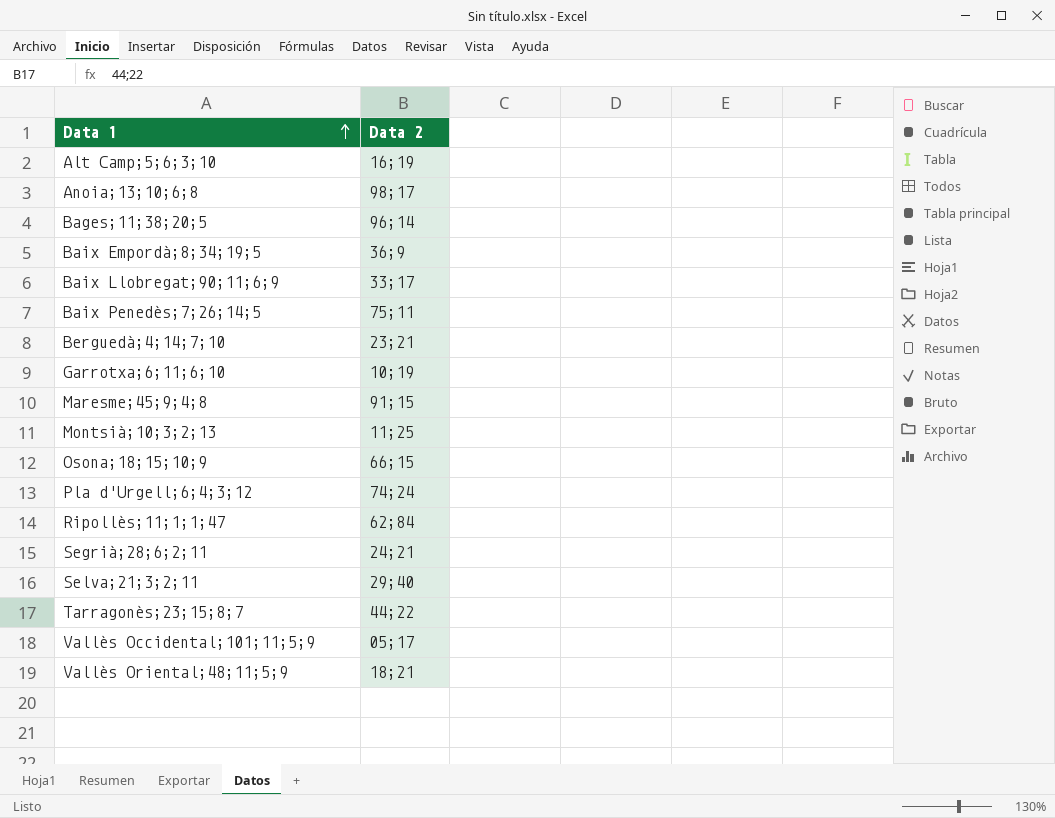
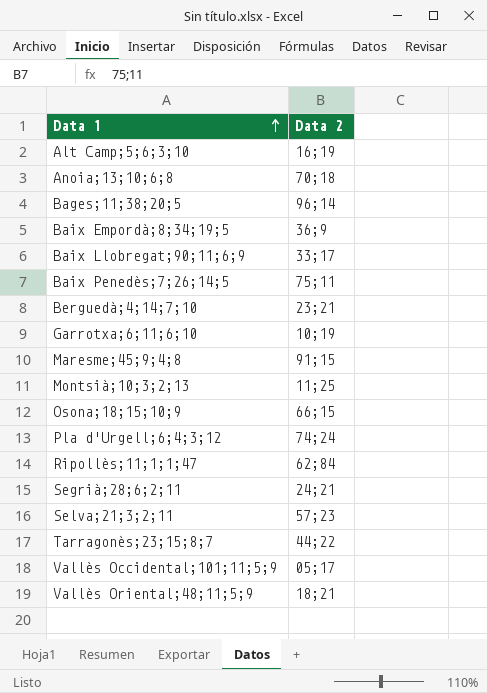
Anoia;13;10;6;8 | Data 2: 98;17 -> 70;18
Selva;21;3;2;11 | Data 2: 29;40 -> 57;23

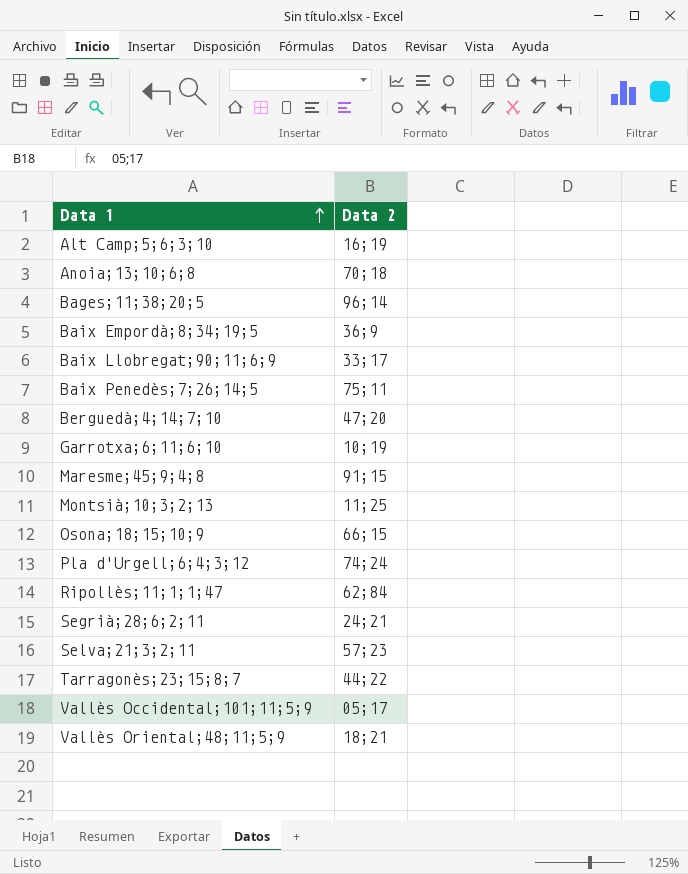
Berguedà;4;14;7;10 | Data 2: 23;21 -> 47;20

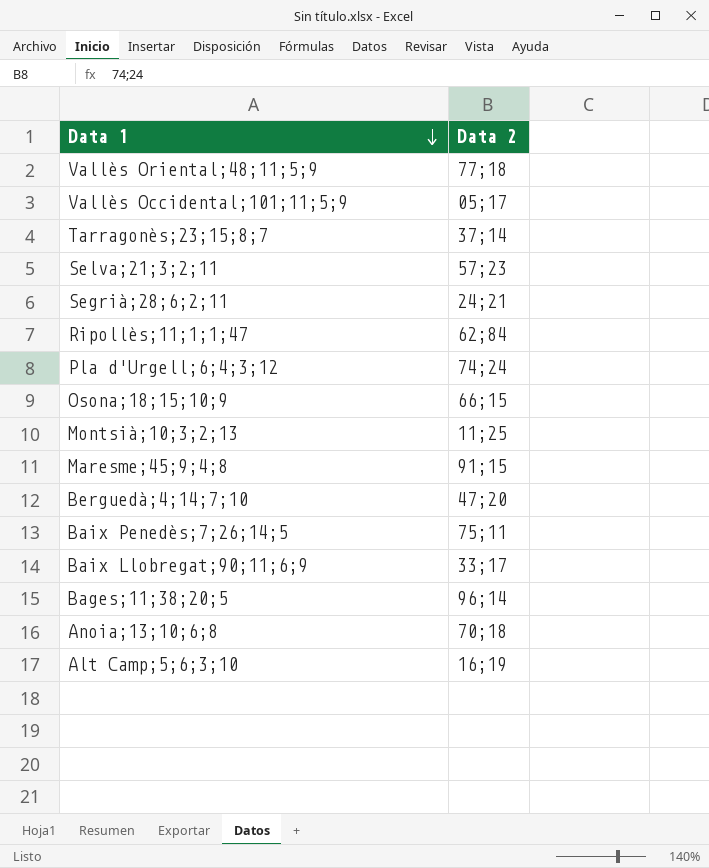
row order: Data 1 ascending -> Data 1 descending
row Baix Empordà;8;34;19;5: 36;9 -> none
row Garrotxa;6;11;6;10: 10;19 -> none
Vallès Oriental;48;11;5;9 | Data 2: 18;21 -> 77;18
Tarragonès;23;15;8;7 | Data 2: 44;22 -> 37;14

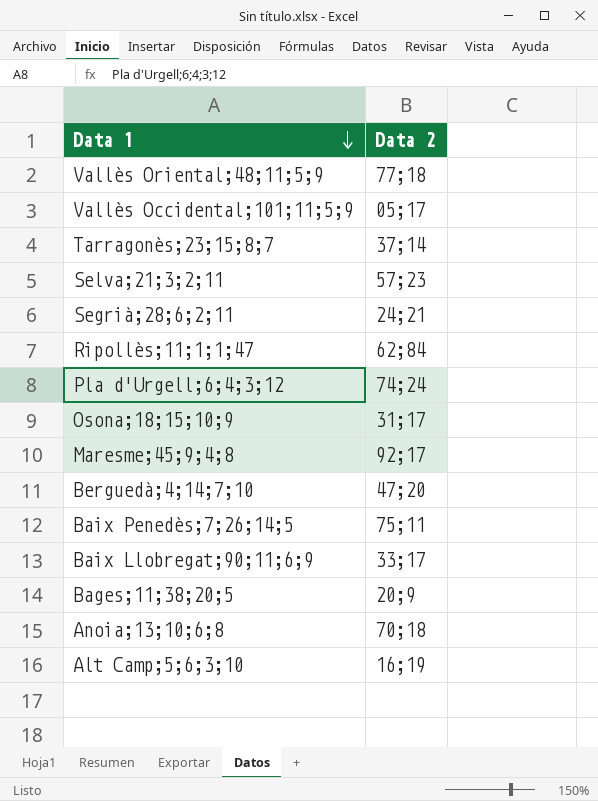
row Montsià;10;3;2;13: 11;25 -> none
Osona;18;15;10;9 | Data 2: 66;15 -> 31;17
Maresme;45;9;4;8 | Data 2: 91;15 -> 92;17
Bages;11;38;20;5 | Data 2: 96;14 -> 20;9

